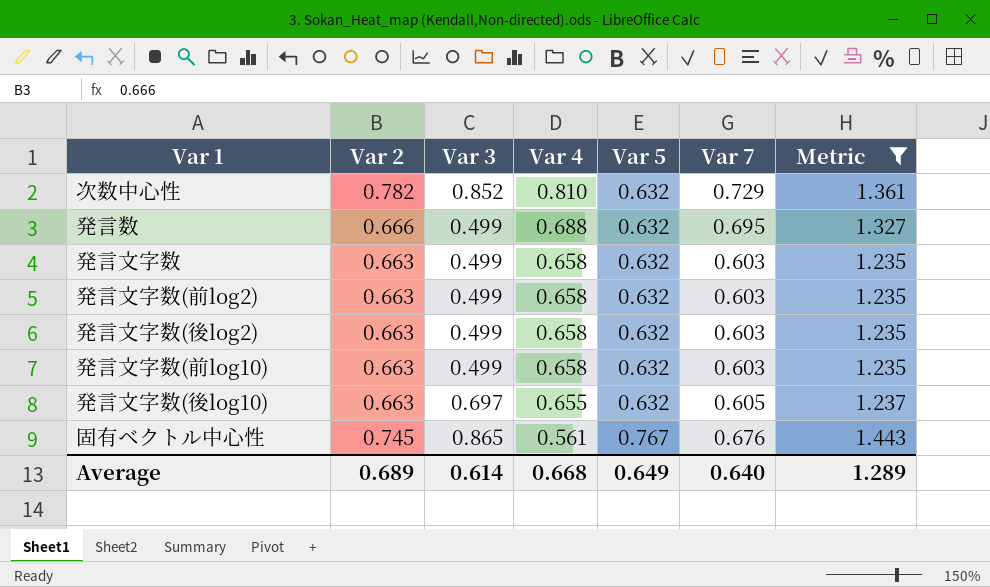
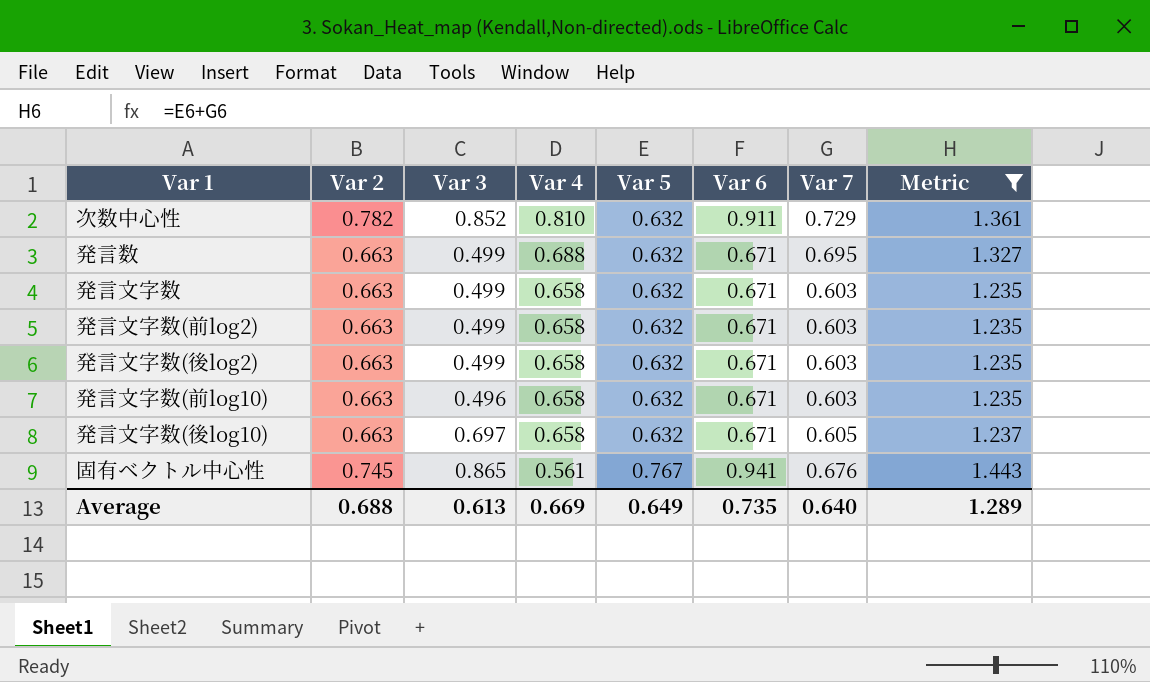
column Var 6 | position: none -> 6
発言数 | Var 2: 0.666 -> 0.663
発言文字数(前log10) | Var 3: 0.499 -> 0.496
発言文字数(後log10) | Var 4: 0.655 -> 0.658
Average | Var 2: 0.689 -> 0.688
Average | Var 3: 0.614 -> 0.613
Average | Var 4: 0.668 -> 0.669

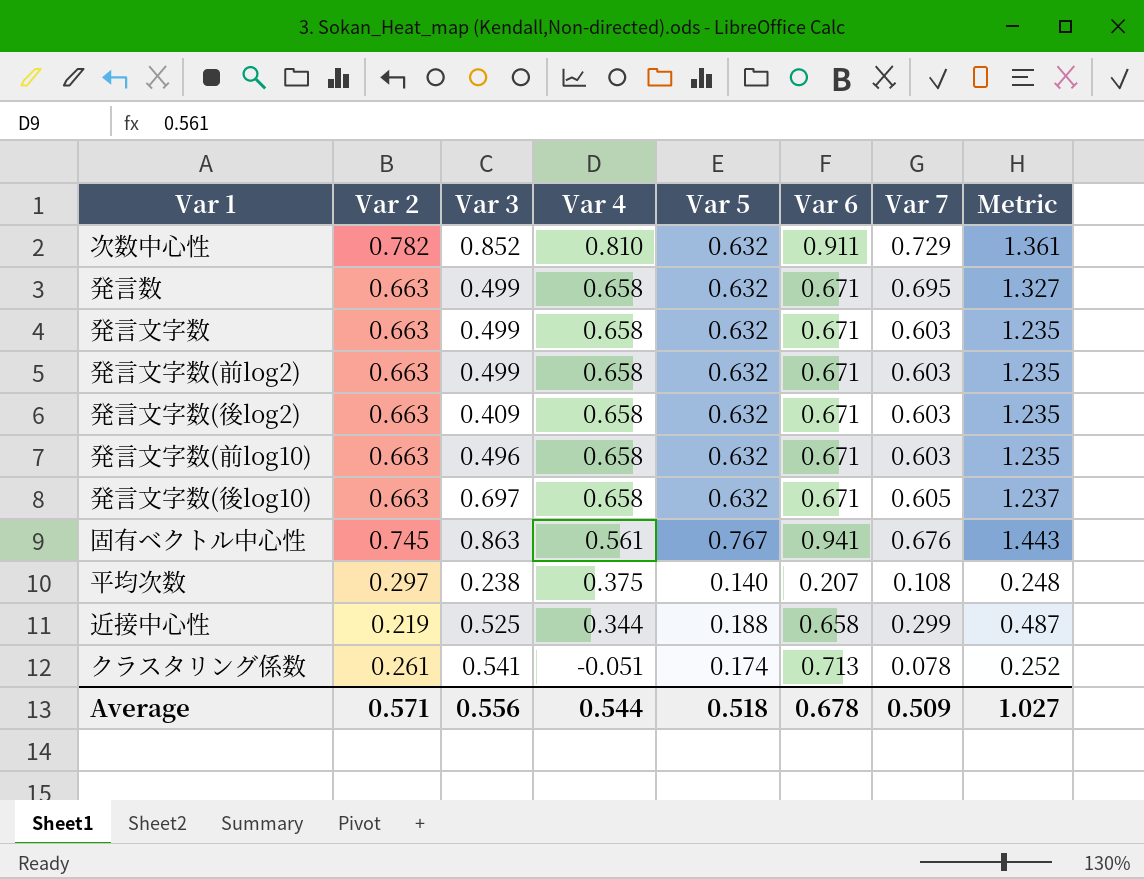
filter: Metric >= 1.235 -> none
発言数 | Var 4: 0.688 -> 0.658
発言文字数(後log2) | Var 3: 0.499 -> 0.409
固有ベクトル中心性 | Var 3: 0.865 -> 0.863
Average | Var 2: 0.688 -> 0.571
Average | Var 3: 0.613 -> 0.556
Average | Var 4: 0.669 -> 0.544
Average | Var 5: 0.649 -> 0.518
Average | Var 6: 0.735 -> 0.678
Average | Var 7: 0.640 -> 0.509
Average | Metric: 1.289 -> 1.027

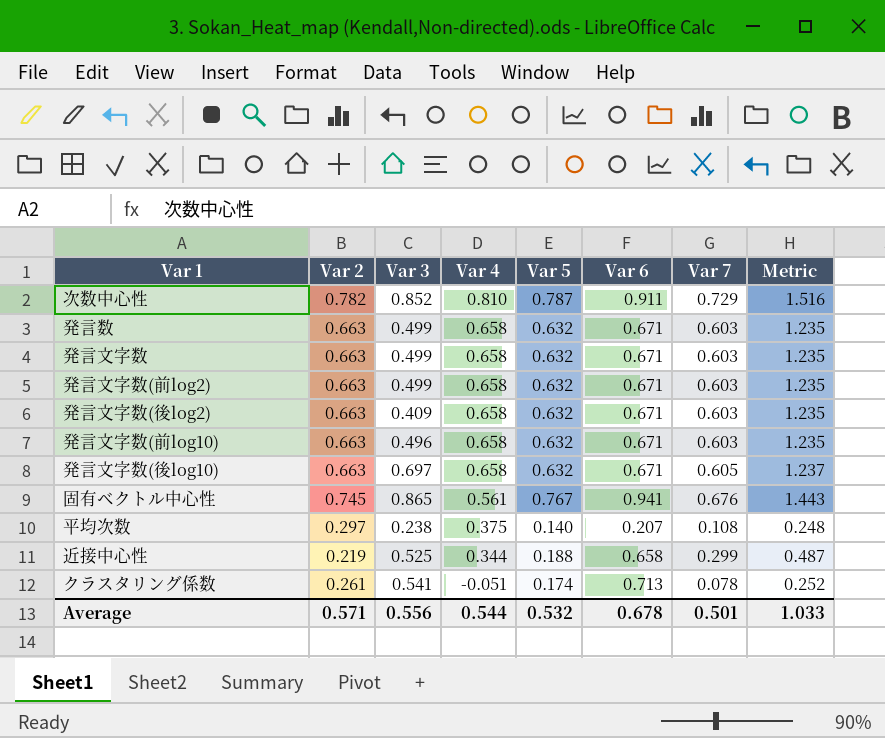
次数中心性 | Var 5: 0.632 -> 0.787
次数中心性 | Metric: 1.361 -> 1.516
発言数 | Var 7: 0.695 -> 0.603
発言数 | Metric: 1.327 -> 1.235
固有ベクトル中心性 | Var 3: 0.863 -> 0.865
Average | Var 5: 0.518 -> 0.532
Average | Var 7: 0.509 -> 0.501
Average | Metric: 1.027 -> 1.033

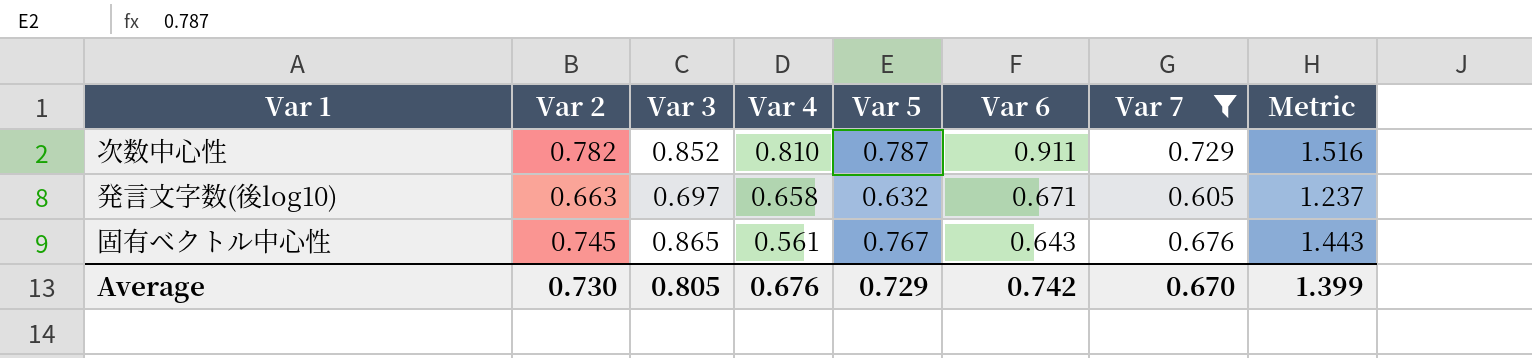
filter: none -> Var 7 >= 0.605
固有ベクトル中心性 | Var 6: 0.941 -> 0.643
Average | Var 2: 0.571 -> 0.730
Average | Var 3: 0.556 -> 0.805
Average | Var 4: 0.544 -> 0.676
Average | Var 5: 0.532 -> 0.729
Average | Var 6: 0.678 -> 0.742
Average | Var 7: 0.501 -> 0.670
Average | Metric: 1.033 -> 1.399

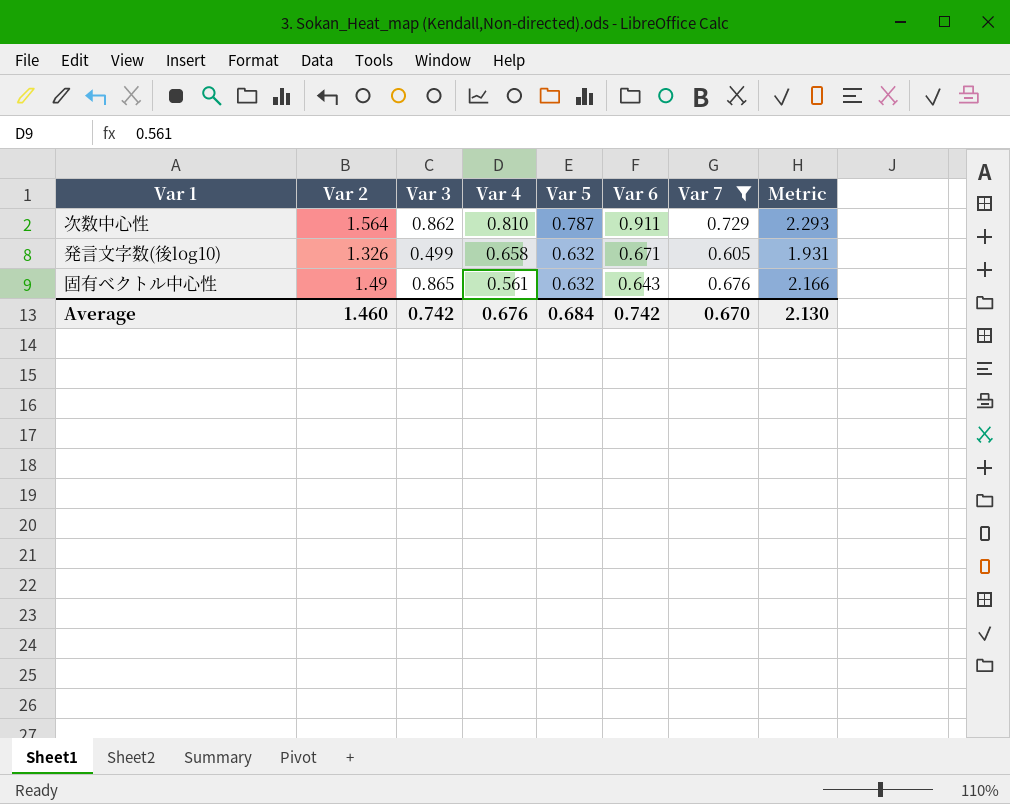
column Metric | formula: [Var 5] + [Var 7] -> [Var 2] + [Var 7]
次数中心性 | Var 2: 0.782 -> 1.564
次数中心性 | Var 3: 0.852 -> 0.862
発言文字数(後log10) | Var 2: 0.663 -> 1.326
発言文字数(後log10) | Var 3: 0.697 -> 0.499
固有ベクトル中心性 | Var 2: 0.745 -> 1.49
固有ベクトル中心性 | Var 5: 0.767 -> 0.632
Average | Var 2: 0.730 -> 1.460
Average | Var 3: 0.805 -> 0.742
Average | Var 5: 0.729 -> 0.684
Average | Metric: 1.399 -> 2.130

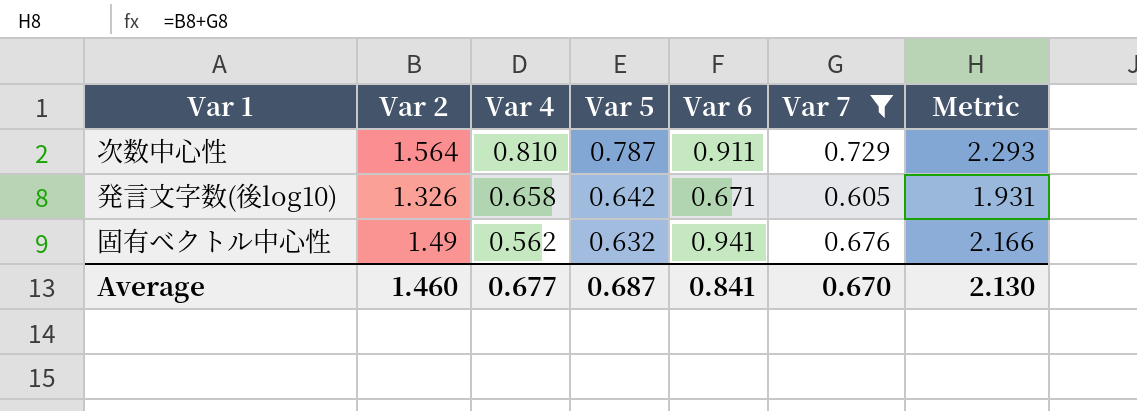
column Var 3 | position: 3 -> none
発言文字数(後log10) | Var 5: 0.632 -> 0.642
固有ベクトル中心性 | Var 4: 0.561 -> 0.562
固有ベクトル中心性 | Var 6: 0.643 -> 0.941
Average | Var 4: 0.676 -> 0.677
Average | Var 5: 0.684 -> 0.687
Average | Var 6: 0.742 -> 0.841

